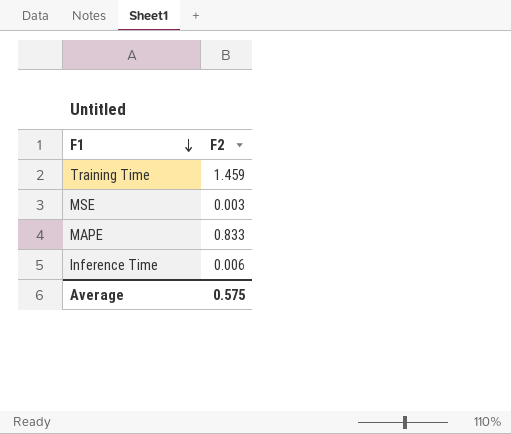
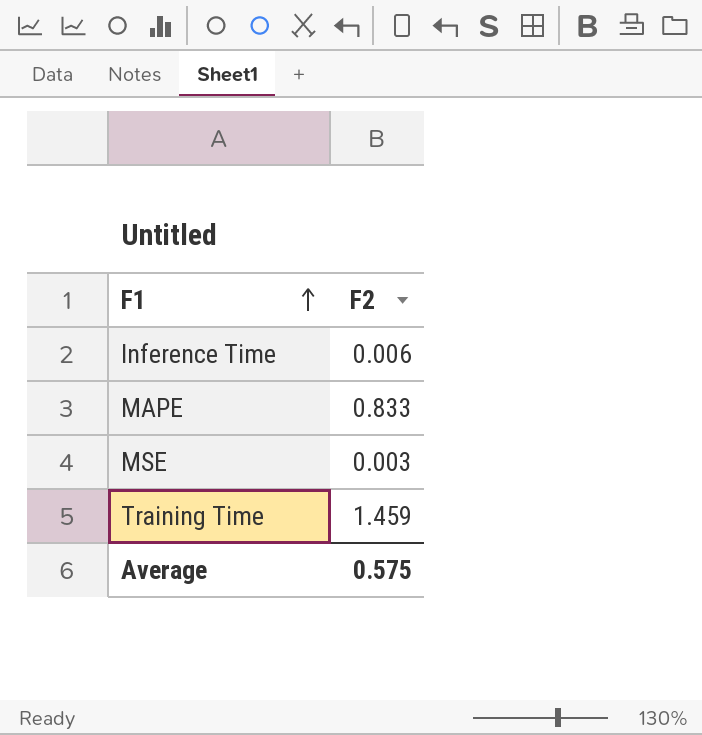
row order: F1 descending -> F1 ascending

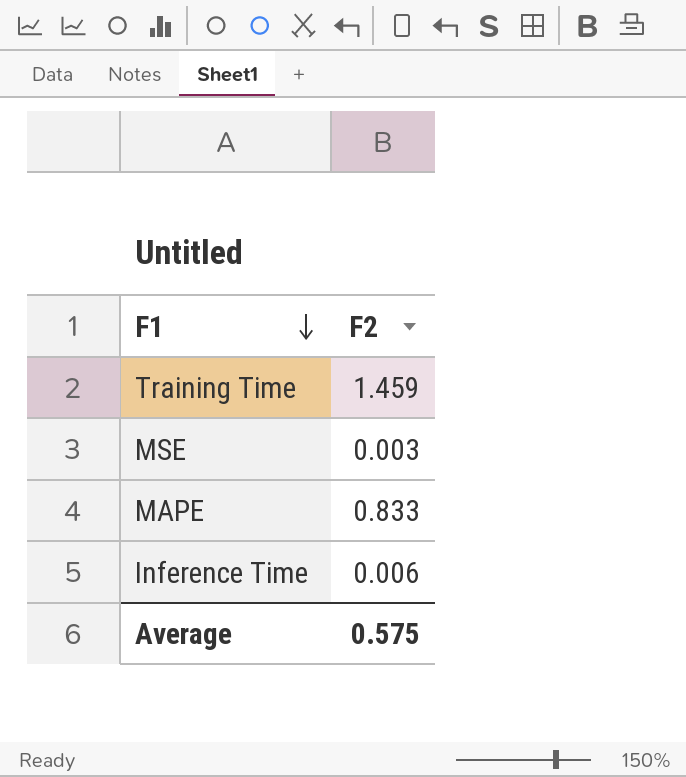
row order: F1 ascending -> F1 descending

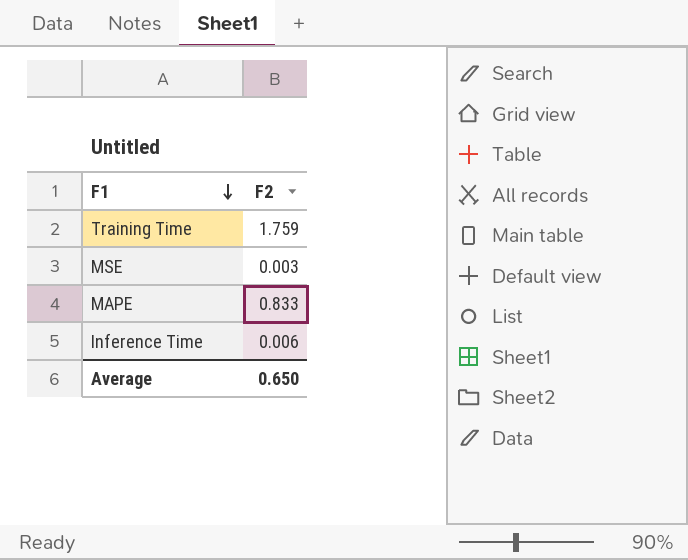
Training Time | F2: 1.459 -> 1.759
Average | F2: 0.575 -> 0.650

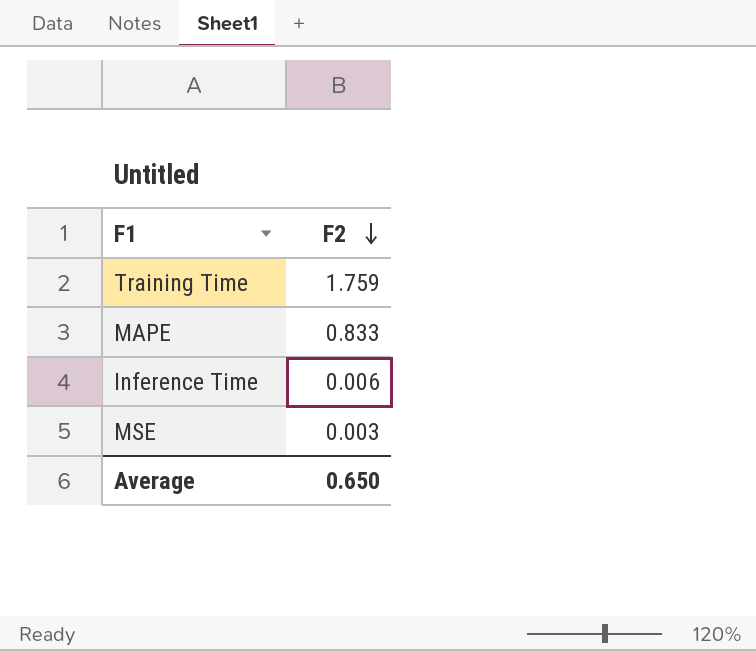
row order: F1 descending -> F2 descending

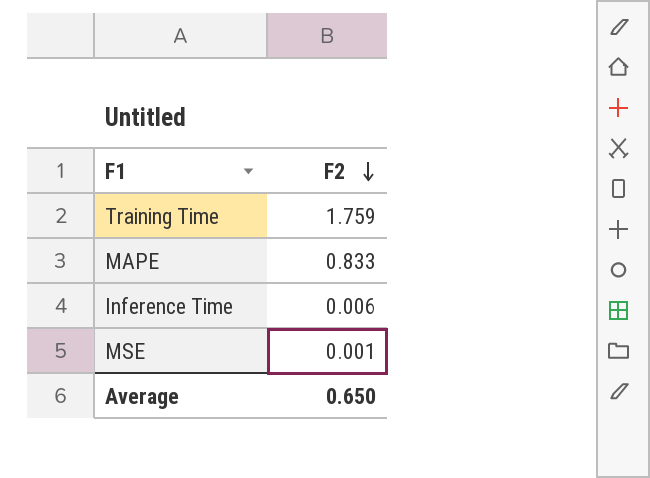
MSE | F2: 0.003 -> 0.001

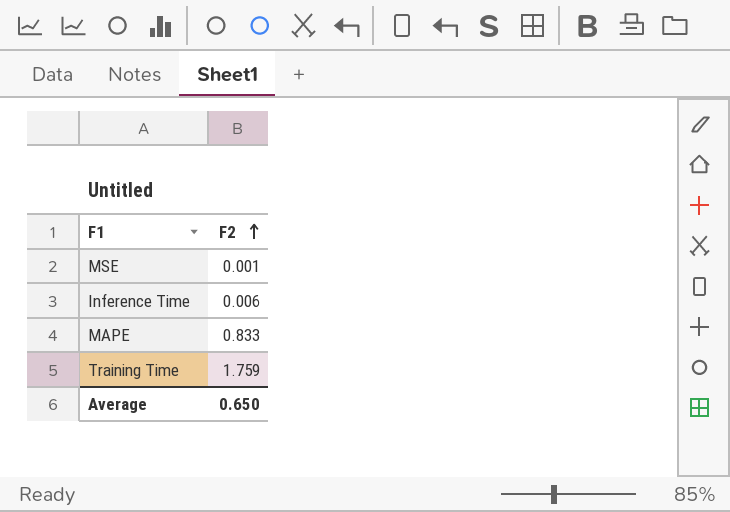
row order: F2 descending -> F2 ascending

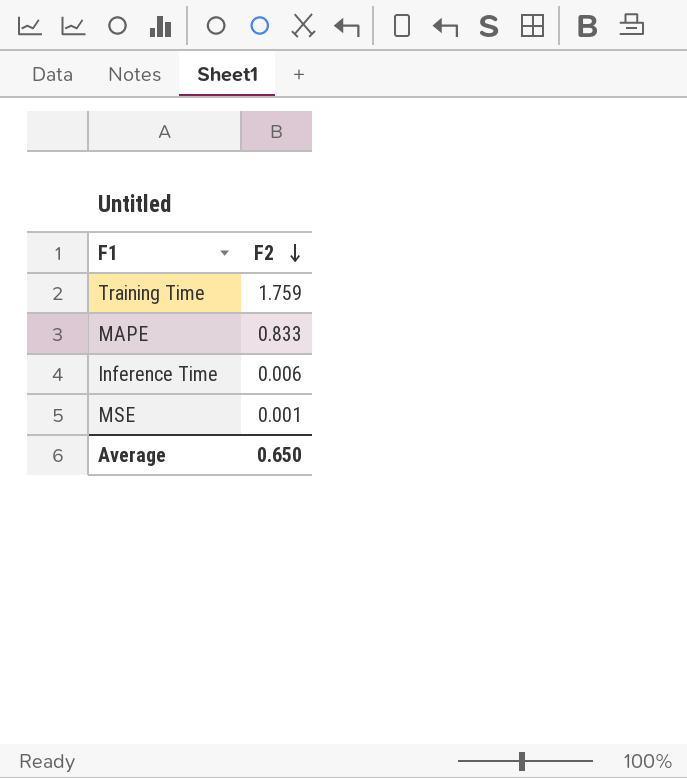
row order: F2 ascending -> F2 descending

